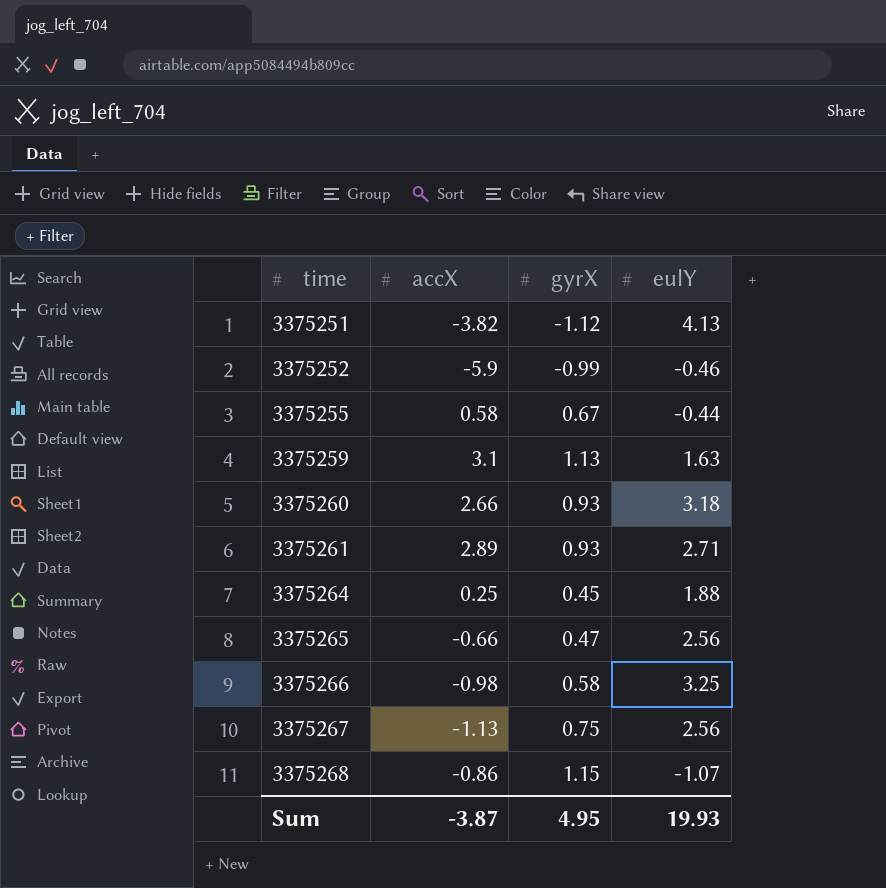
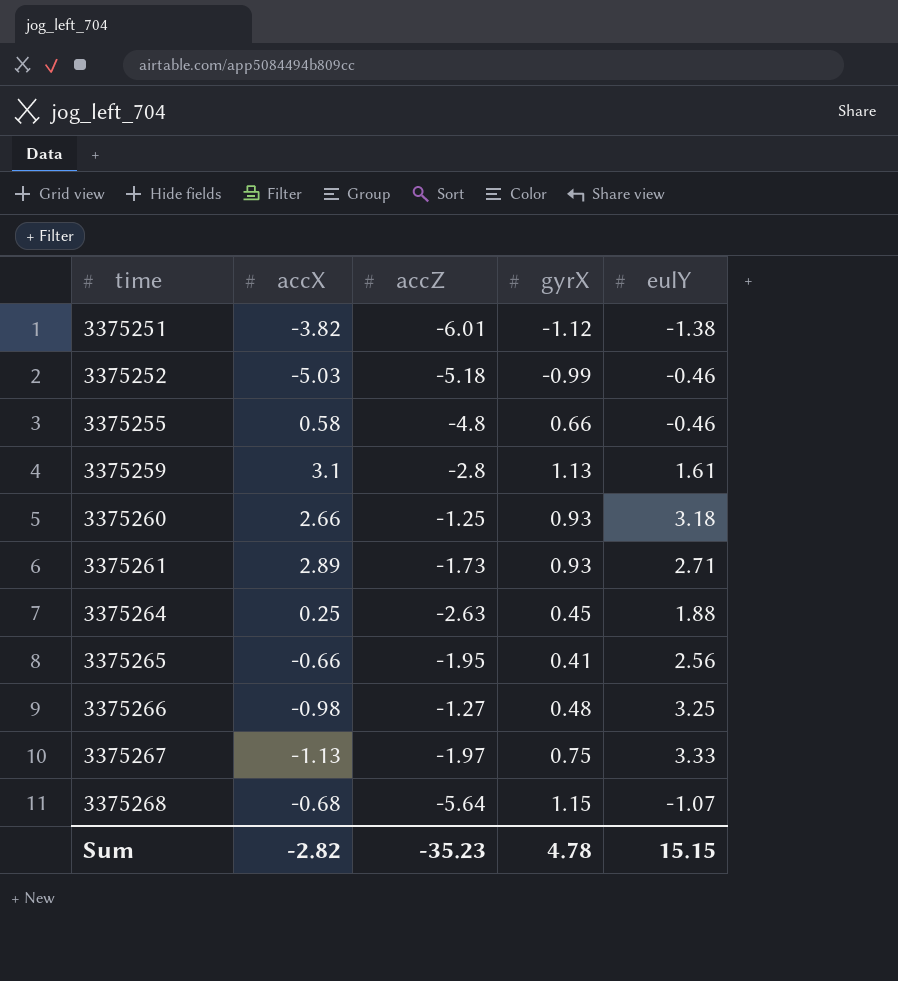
column accZ | position: none -> 3
3375251 | eulY: 4.13 -> -1.38
3375252 | accX: -5.9 -> -5.03
3375255 | gyrX: 0.67 -> 0.66
3375255 | eulY: -0.44 -> -0.46
3375259 | eulY: 1.63 -> 1.61
3375265 | gyrX: 0.47 -> 0.41
3375266 | gyrX: 0.58 -> 0.48
3375267 | eulY: 2.56 -> 3.33
3375268 | accX: -0.86 -> -0.68
Sum | accX: -3.87 -> -2.82
Sum | gyrX: 4.95 -> 4.78
Sum | eulY: 19.93 -> 15.15

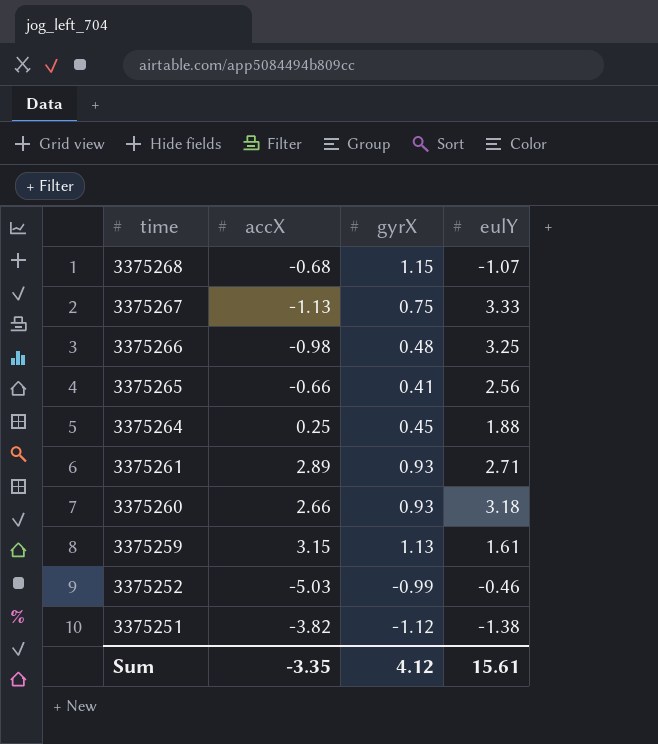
row order: time ascending -> time descending
column accZ | position: 3 -> none
row 3375255: 0.58 | -4.8 | 0.66 | -0.46 -> none
3375259 | accX: 3.1 -> 3.15
Sum | accX: -2.82 -> -3.35
Sum | gyrX: 4.78 -> 4.12
Sum | eulY: 15.15 -> 15.61

